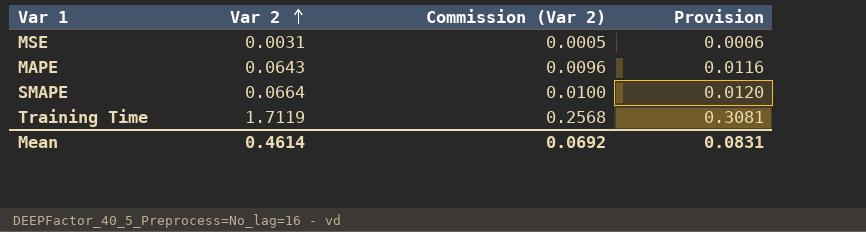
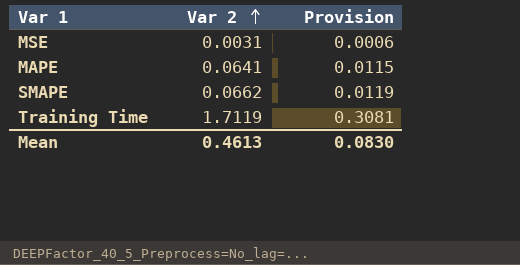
column Commission (Var 2) | formula: [Var 2] * 0.15 -> none
MAPE | Var 2: 0.0643 -> 0.0641
MAPE | Provision: 0.0116 -> 0.0115
SMAPE | Var 2: 0.0664 -> 0.0662
SMAPE | Provision: 0.0120 -> 0.0119
Mean | Var 2: 0.4614 -> 0.4613
Mean | Provision: 0.0831 -> 0.0830

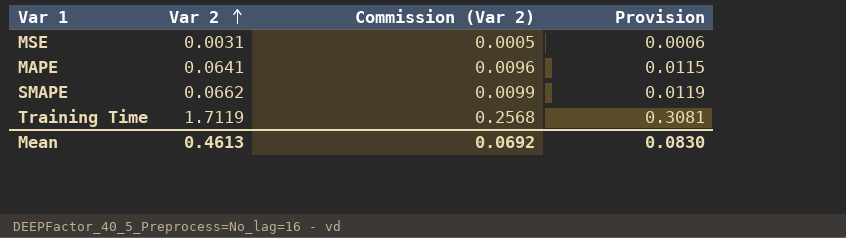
column Commission (Var 2) | formula: none -> [Var 2] * 0.15

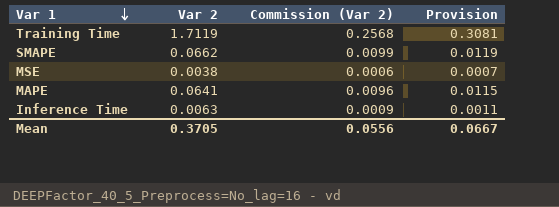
row order: Var 2 ascending -> Var 1 descending
MSE | Var 2: 0.0031 -> 0.0038
MSE | Commission (Var 2): 0.0005 -> 0.0006
MSE | Provision: 0.0006 -> 0.0007
row Inference Time: none -> 0.0063 | 0.0009 | 0.0011
Mean | Var 2: 0.4613 -> 0.3705
Mean | Commission (Var 2): 0.0692 -> 0.0556
Mean | Provision: 0.0830 -> 0.0667

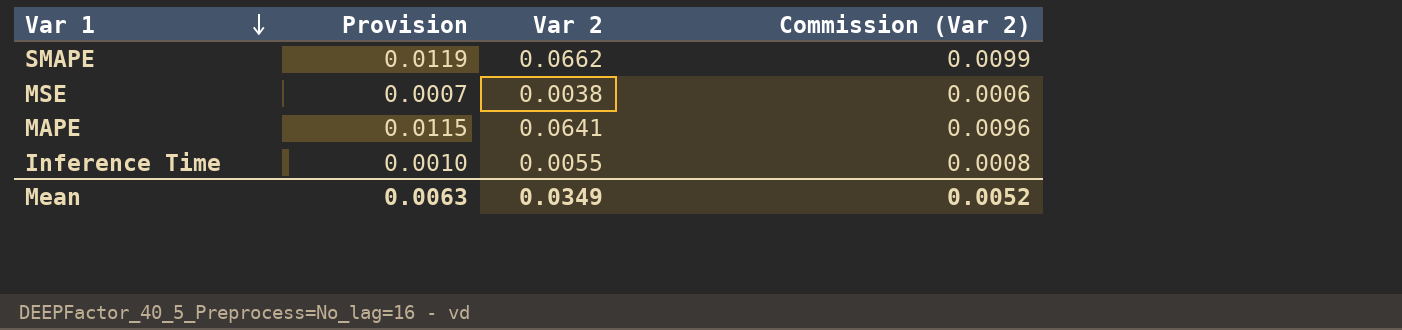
column Provision | position: 4 -> 2
row Training Time: 1.7119 | 0.2568 | 0.3081 -> none
Inference Time | Provision: 0.0011 -> 0.0010
Inference Time | Var 2: 0.0063 -> 0.0055
Inference Time | Commission (Var 2): 0.0009 -> 0.0008
Mean | Provision: 0.0667 -> 0.0063
Mean | Var 2: 0.3705 -> 0.0349
Mean | Commission (Var 2): 0.0556 -> 0.0052

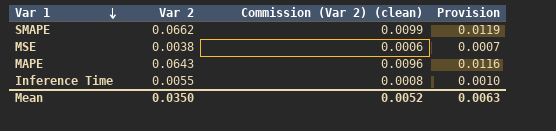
column name: Commission (Var 2) -> Commission (Var 2) (clean)
column Provision | position: 2 -> 4
MAPE | Var 2: 0.0641 -> 0.0643
MAPE | Provision: 0.0115 -> 0.0116
Mean | Var 2: 0.0349 -> 0.0350

